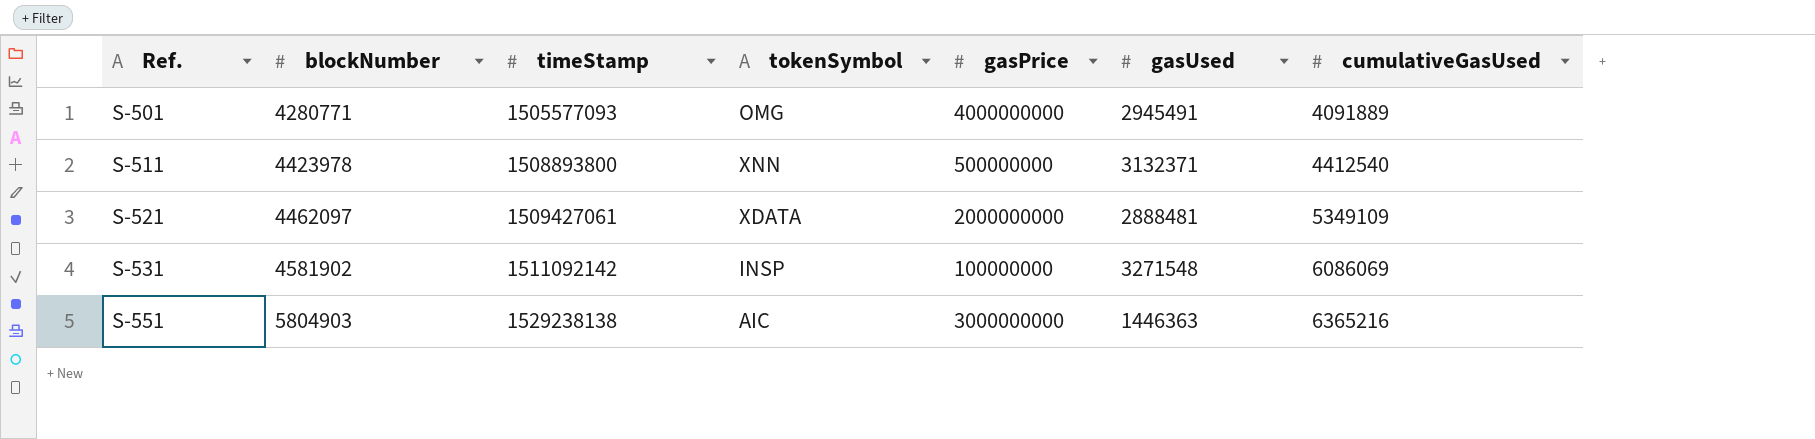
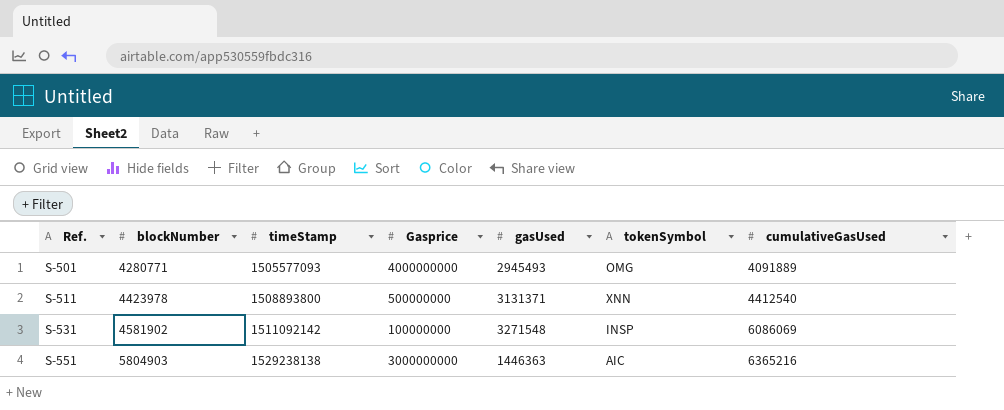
column name: gasPrice -> Gasprice
column tokenSymbol | position: 4 -> 6
row S-521: 4462097 | 1509427061 | XDATA | 2000000000 | 2888481 | 5349109 -> none
S-501 | gasUsed: 2945491 -> 2945493
S-511 | gasUsed: 3132371 -> 3131371

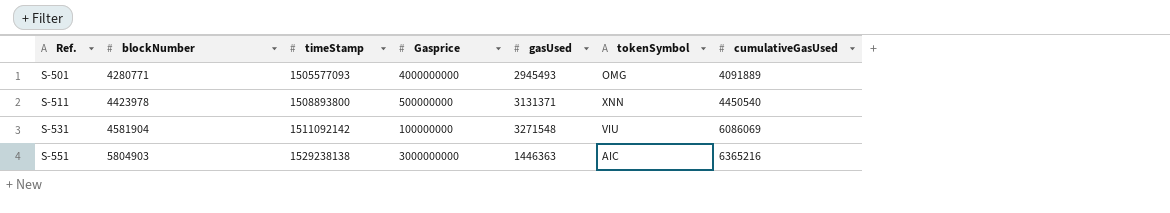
S-511 | cumulativeGasUsed: 4412540 -> 4450540
S-531 | blockNumber: 4581902 -> 4581904
S-531 | tokenSymbol: INSP -> VIU

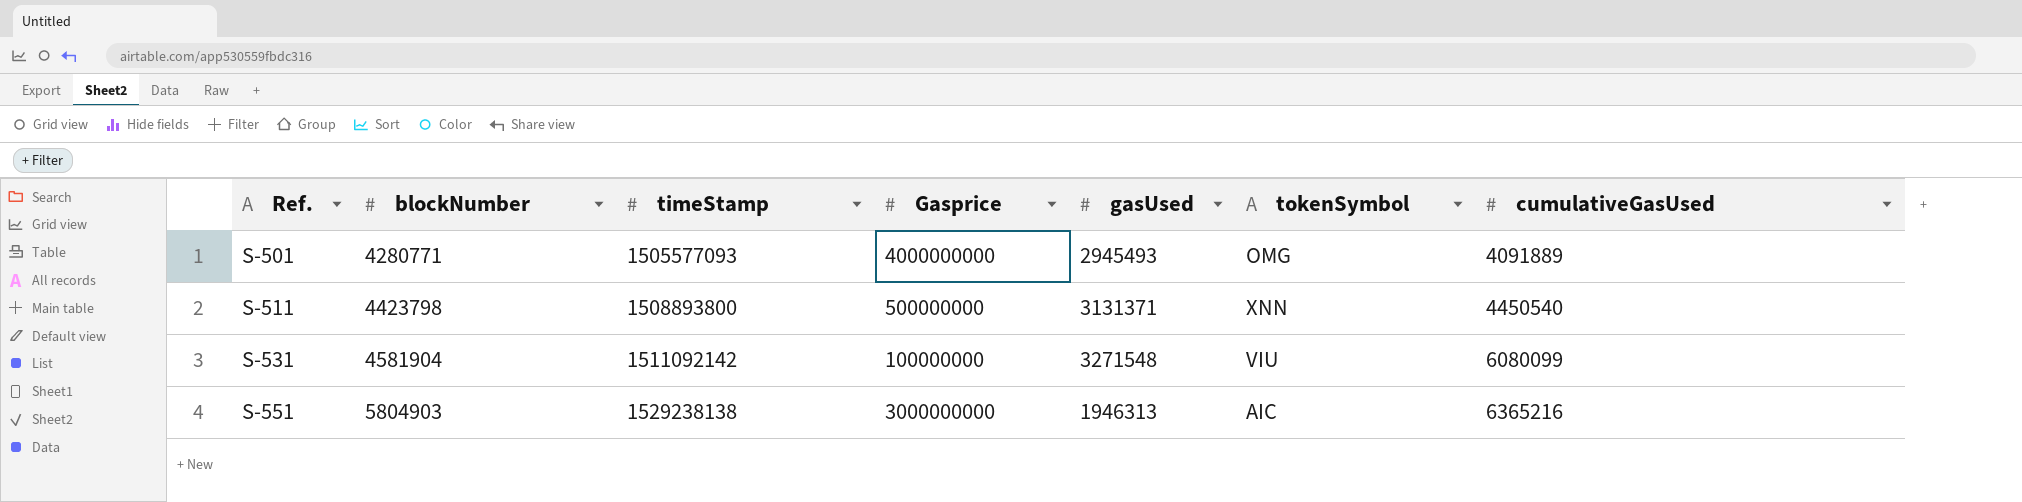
S-511 | blockNumber: 4423978 -> 4423798
S-531 | cumulativeGasUsed: 6086069 -> 6080099
S-551 | gasUsed: 1446363 -> 1946313

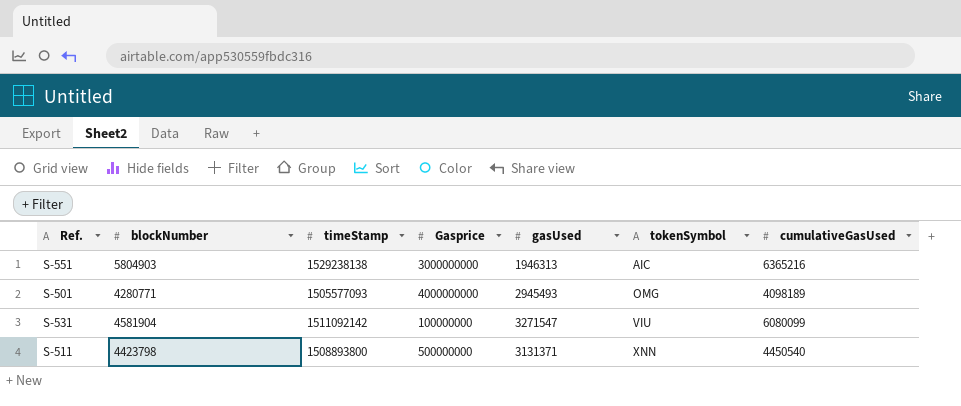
row order: Ref. ascending -> tokenSymbol ascending
S-501 | cumulativeGasUsed: 4091889 -> 4098189
S-531 | gasUsed: 3271548 -> 3271547

